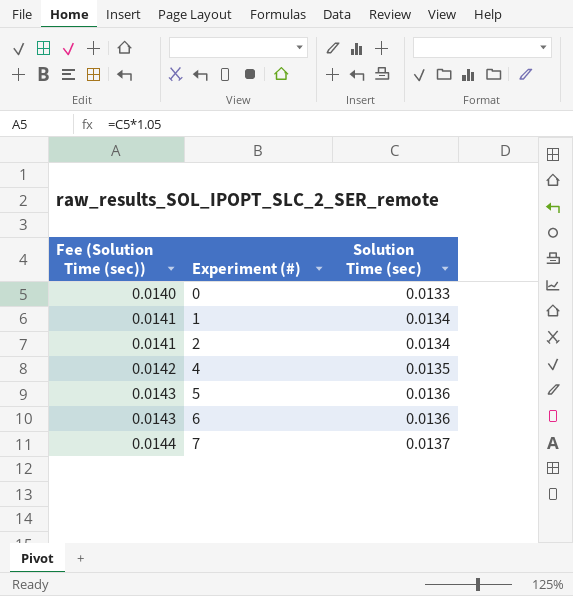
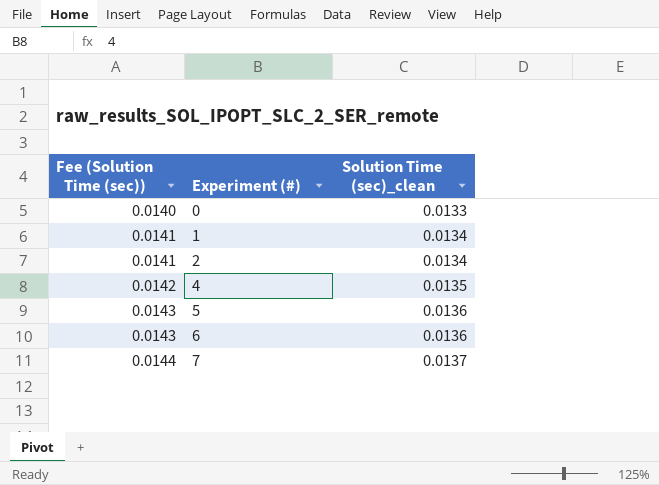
column name: Solution Time (sec) -> Solution Time (sec)_clean

